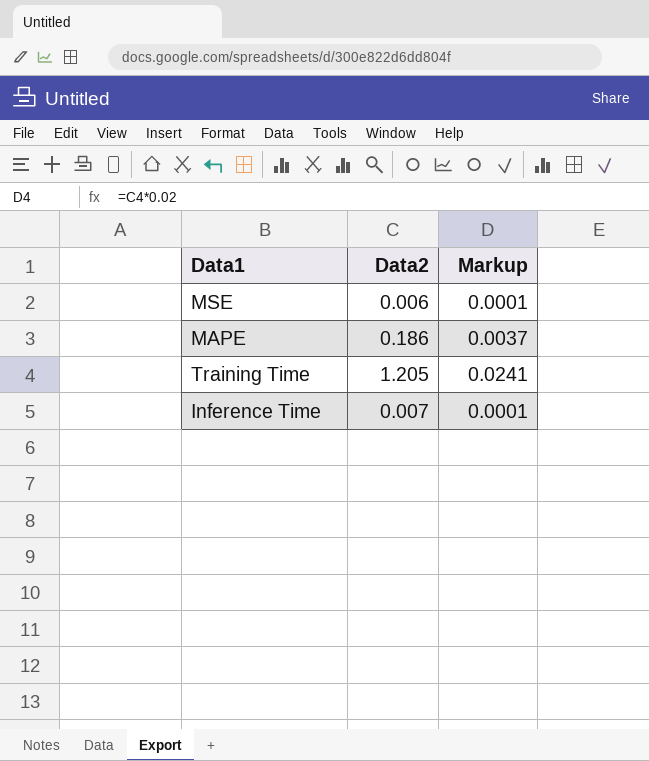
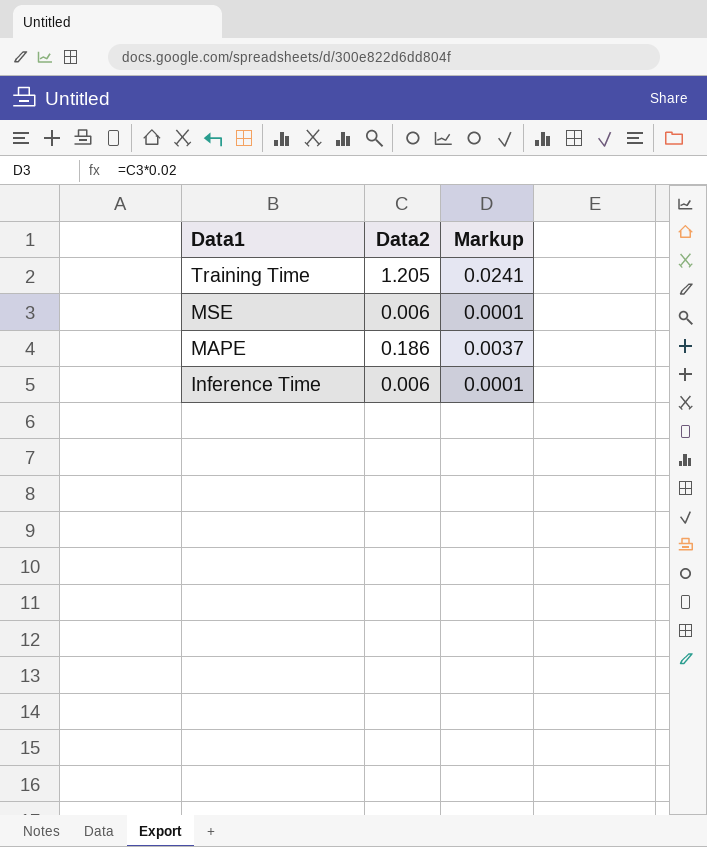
row order: none -> Data1 descending
Inference Time | Data2: 0.007 -> 0.006

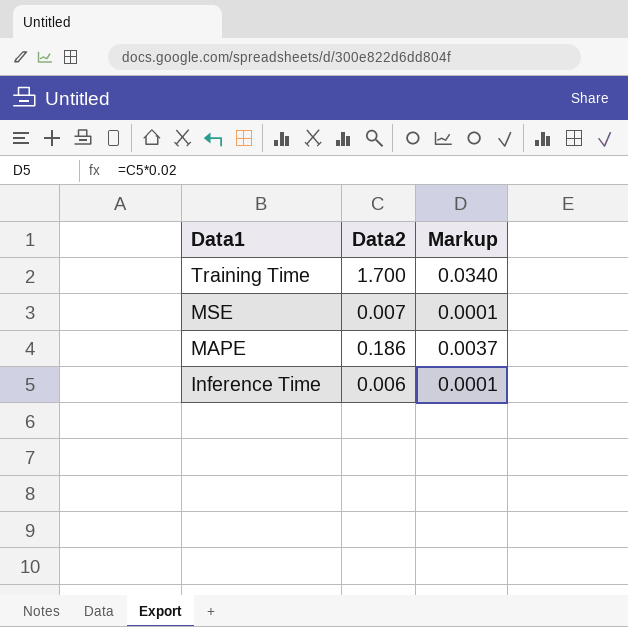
Training Time | Data2: 1.205 -> 1.700
Training Time | Markup: 0.0241 -> 0.0340
MSE | Data2: 0.006 -> 0.007

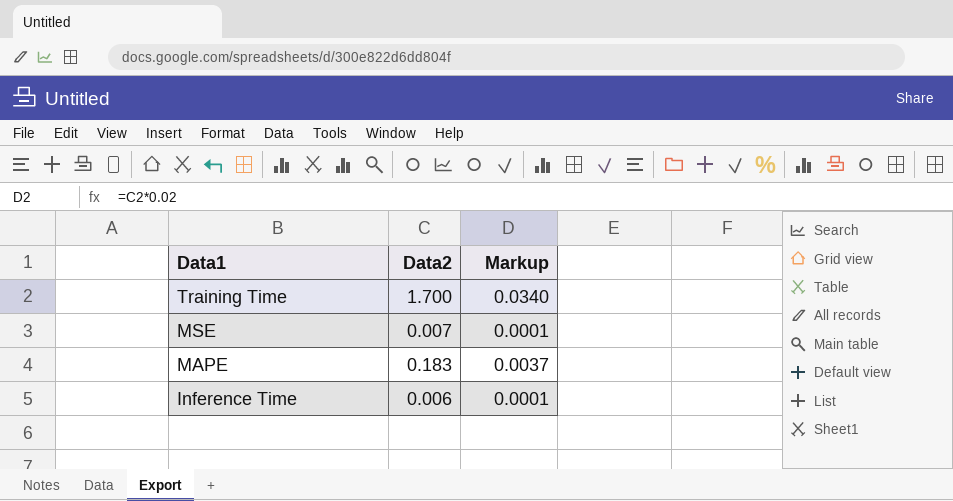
MAPE | Data2: 0.186 -> 0.183

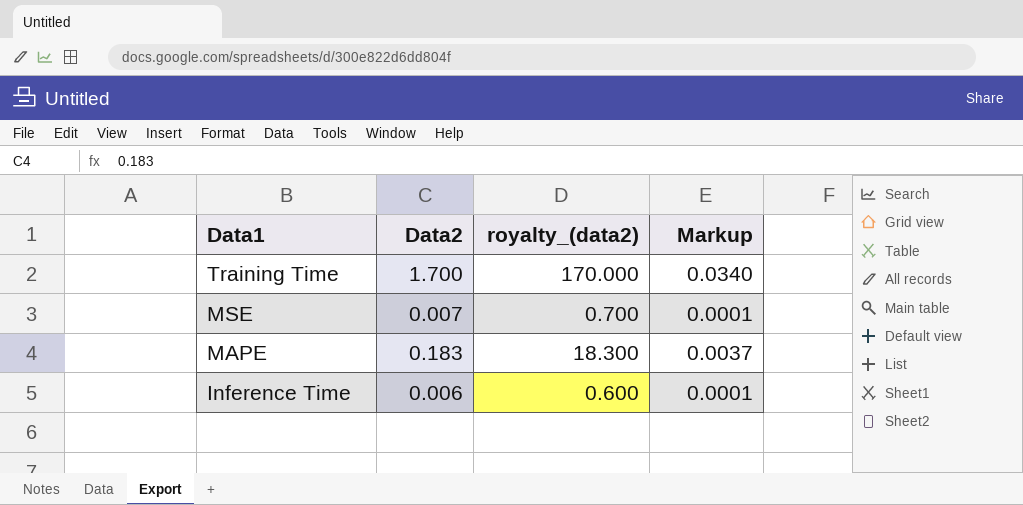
column royalty_(data2) | formula: none -> [Data2] * 100

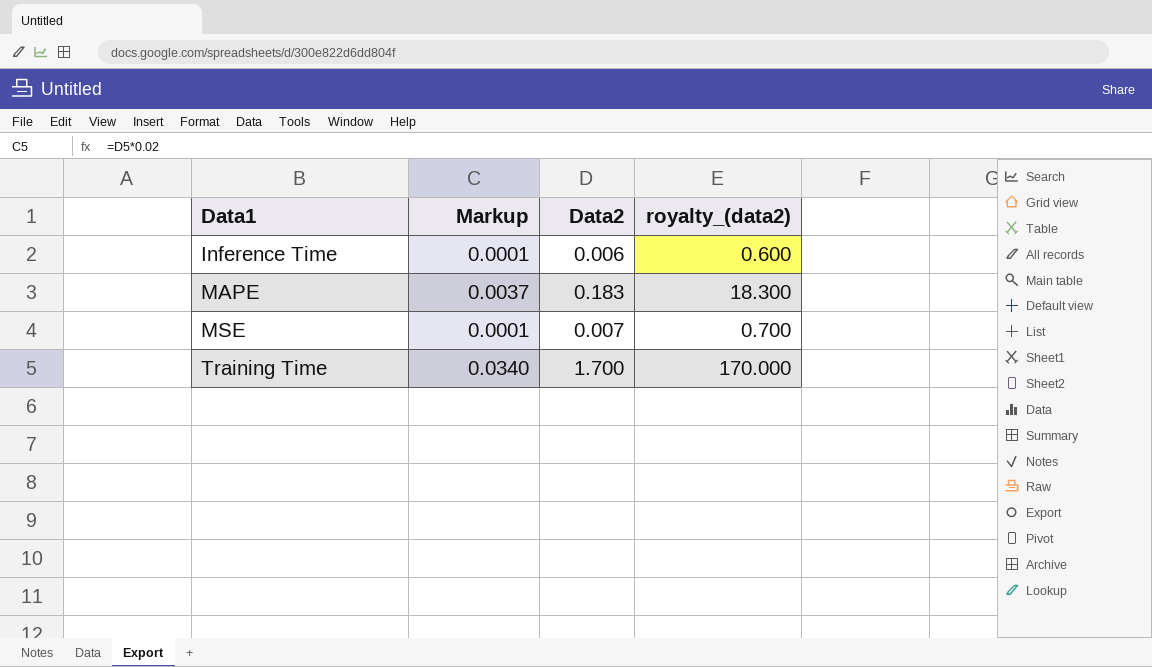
row order: Data1 descending -> Data1 ascending
column Markup | position: 4 -> 2

